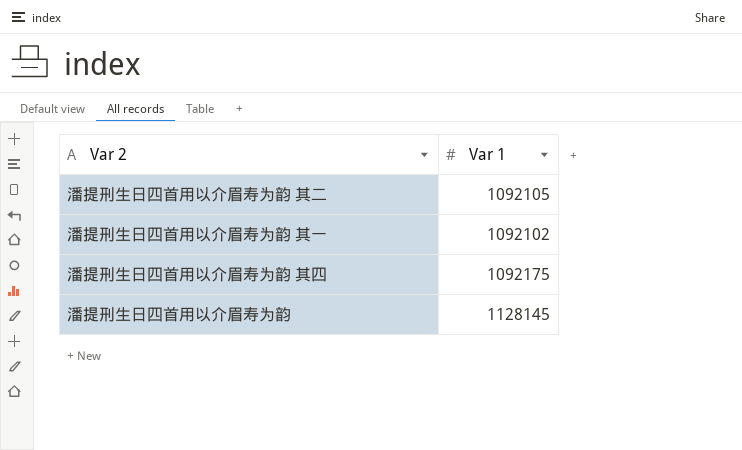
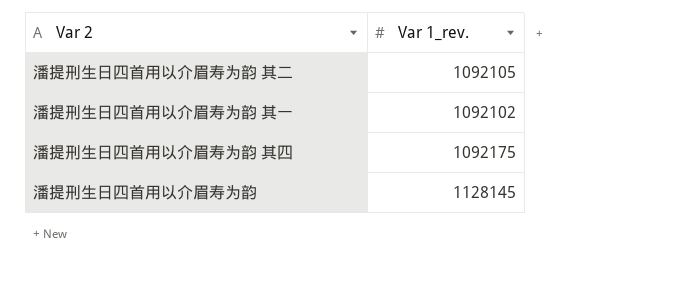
column name: Var 1 -> Var 1_rev.

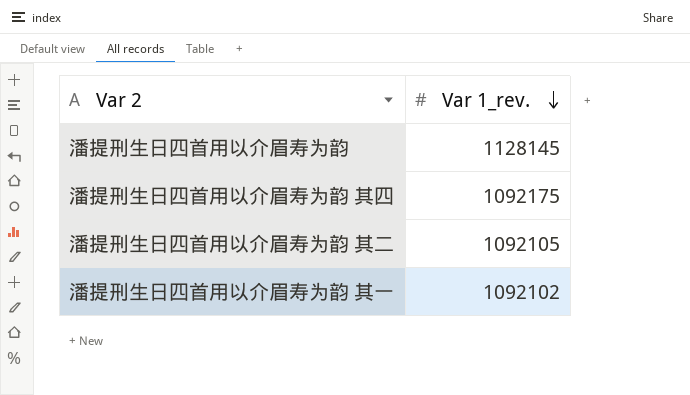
row order: none -> Var 1_rev. descending

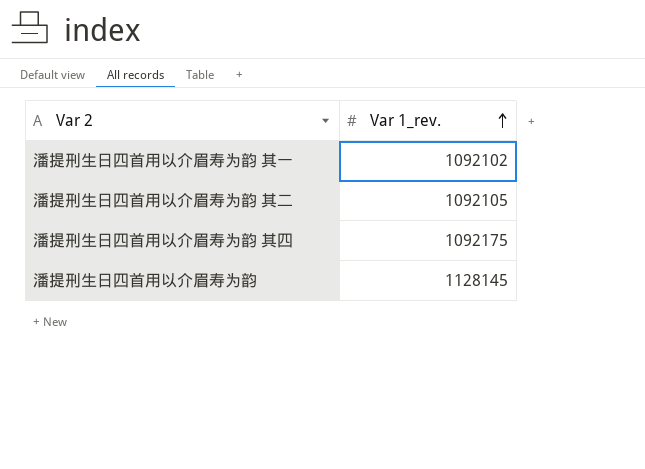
row order: Var 1_rev. descending -> Var 1_rev. ascending

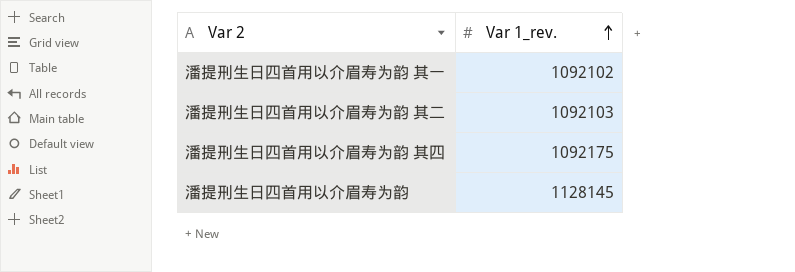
潘提刑生日四首用以介眉寿为韵 其二 | Var 1_rev.: 1092105 -> 1092103

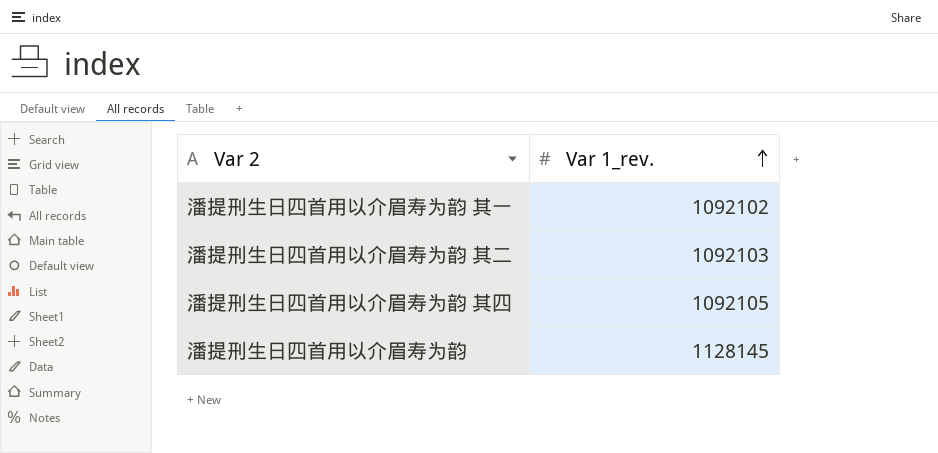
潘提刑生日四首用以介眉寿为韵 其四 | Var 1_rev.: 1092175 -> 1092105

